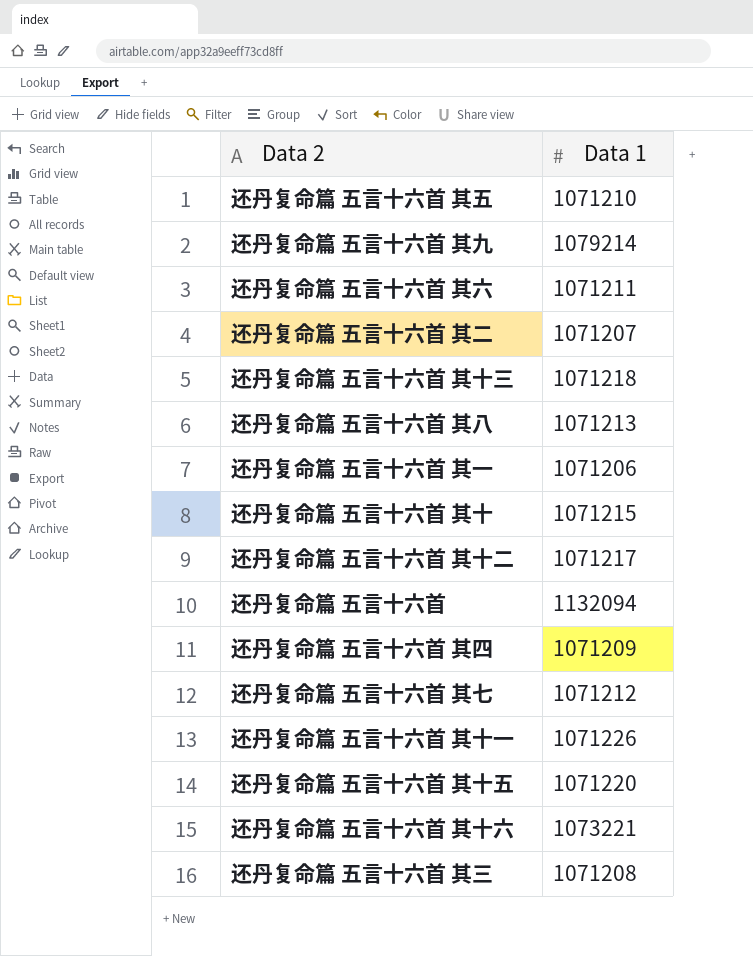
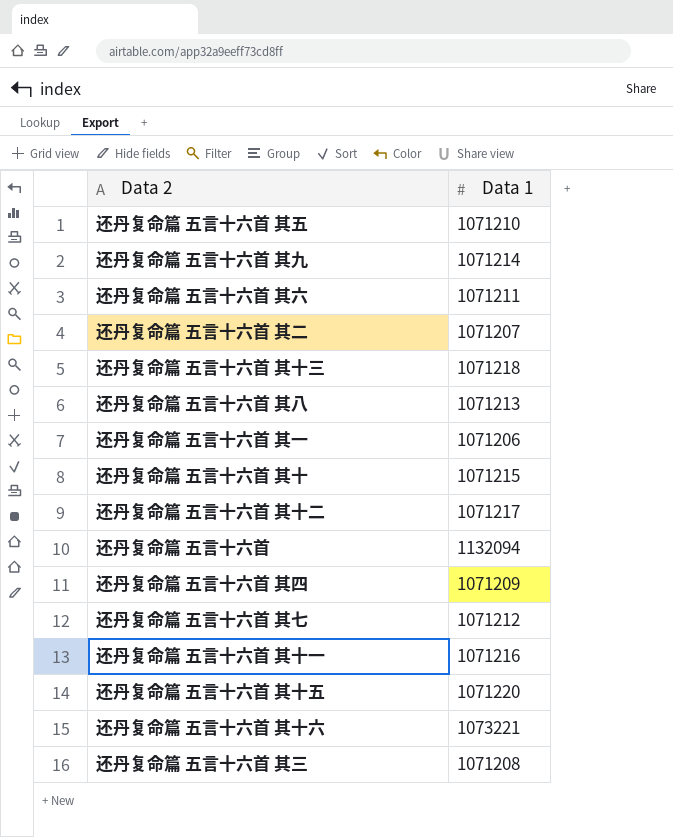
还丹复命篇 五言十六首 其九 | Data 1: 1079214 -> 1071214
还丹复命篇 五言十六首 其十一 | Data 1: 1071226 -> 1071216

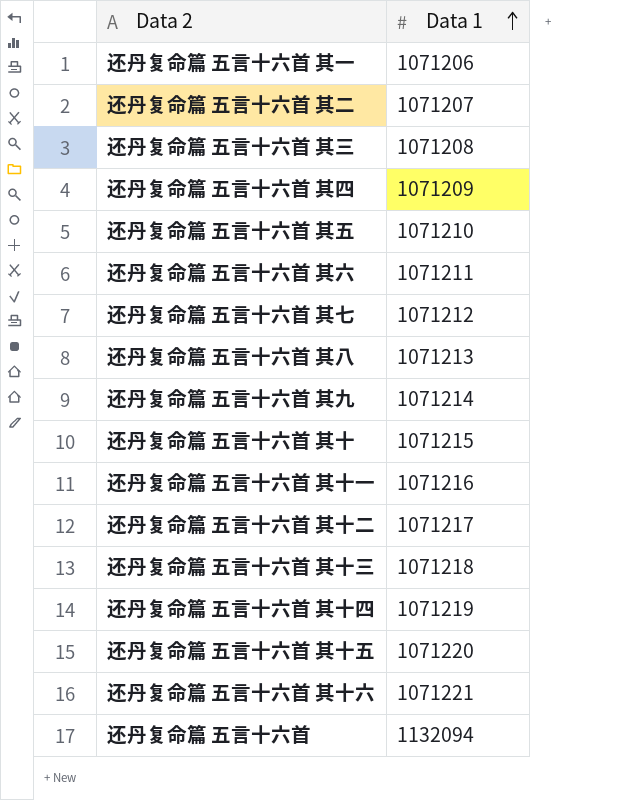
row order: none -> Data 1 ascending
row 还丹复命篇 五言十六首 其十四: none -> 1071219
还丹复命篇 五言十六首 其十六 | Data 1: 1073221 -> 1071221

